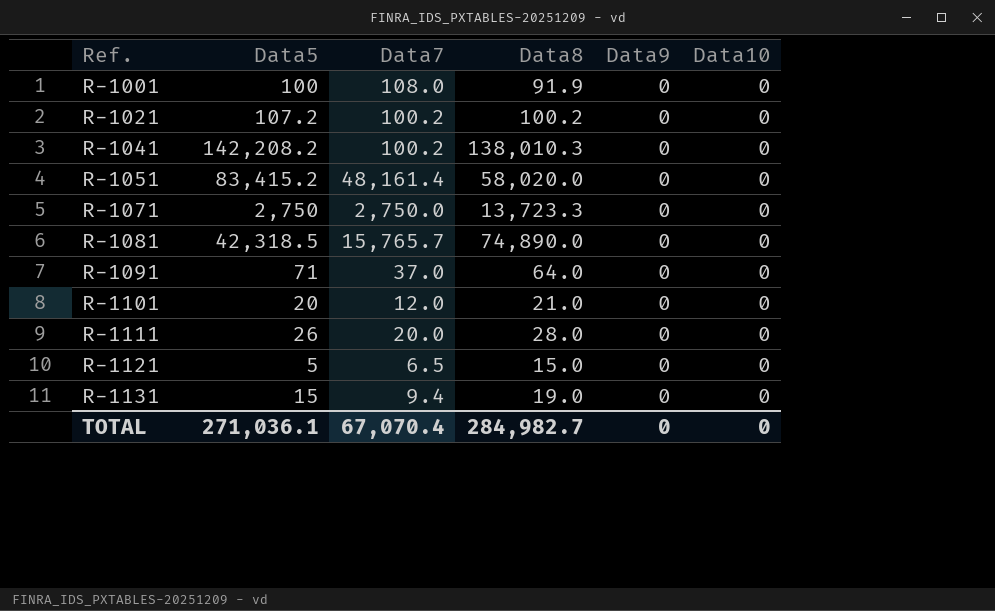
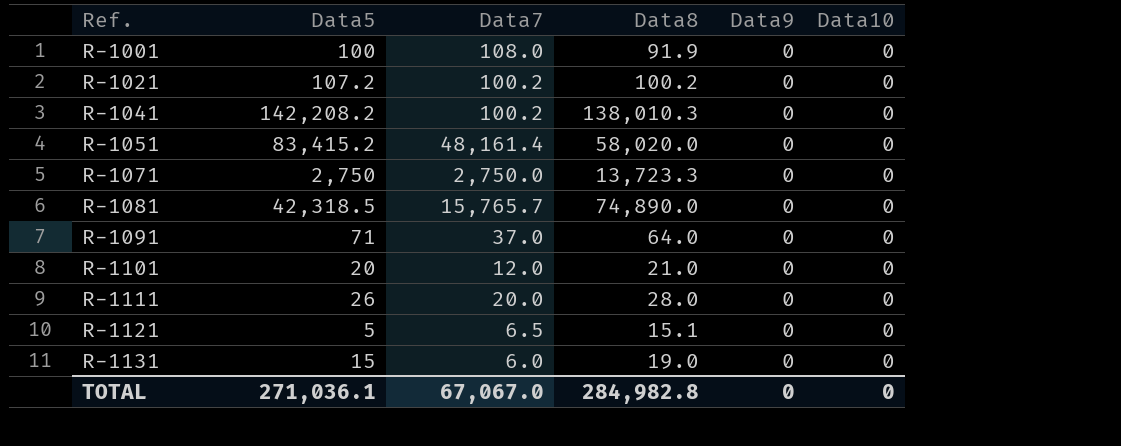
R-1121 | Data8: 15.0 -> 15.1
R-1131 | Data7: 9.4 -> 6.0
TOTAL | Data7: 67,070.4 -> 67,067.0
TOTAL | Data8: 284,982.7 -> 284,982.8

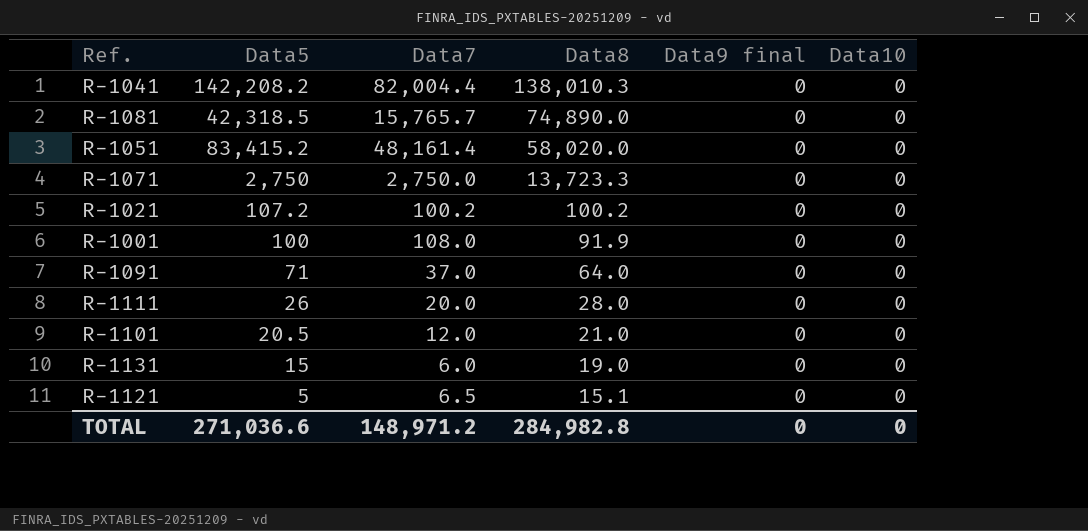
row order: Ref. ascending -> Data8 descending
column name: Data9 -> Data9 final
R-1041 | Data7: 100.2 -> 82,004.4
R-1101 | Data5: 20 -> 20.5
TOTAL | Data5: 271,036.1 -> 271,036.6
TOTAL | Data7: 67,067.0 -> 148,971.2

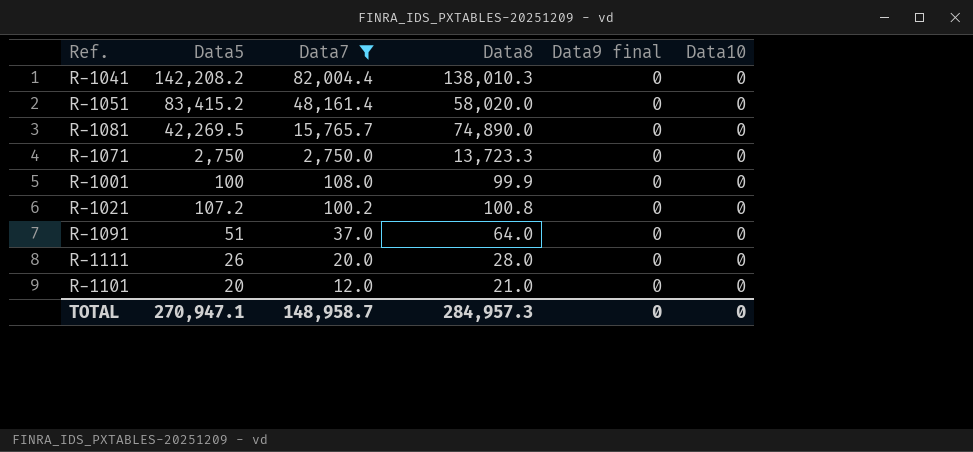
filter: none -> Data7 >= 12.0
row order: Data8 descending -> Data7 descending
R-1081 | Data5: 42,318.5 -> 42,269.5
R-1001 | Data8: 91.9 -> 99.9
R-1021 | Data8: 100.2 -> 100.8
R-1091 | Data5: 71 -> 51
R-1101 | Data5: 20.5 -> 20
TOTAL | Data5: 271,036.6 -> 270,947.1
TOTAL | Data7: 148,971.2 -> 148,958.7
TOTAL | Data8: 284,982.8 -> 284,957.3

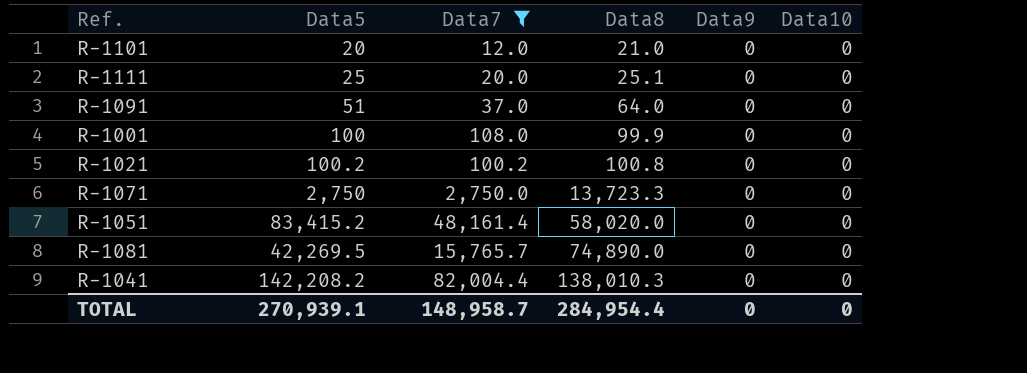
row order: Data7 descending -> Data8 ascending
column name: Data9 final -> Data9
R-1111 | Data5: 26 -> 25
R-1111 | Data8: 28.0 -> 25.1
R-1021 | Data5: 107.2 -> 100.2
TOTAL | Data5: 270,947.1 -> 270,939.1
TOTAL | Data8: 284,957.3 -> 284,954.4

